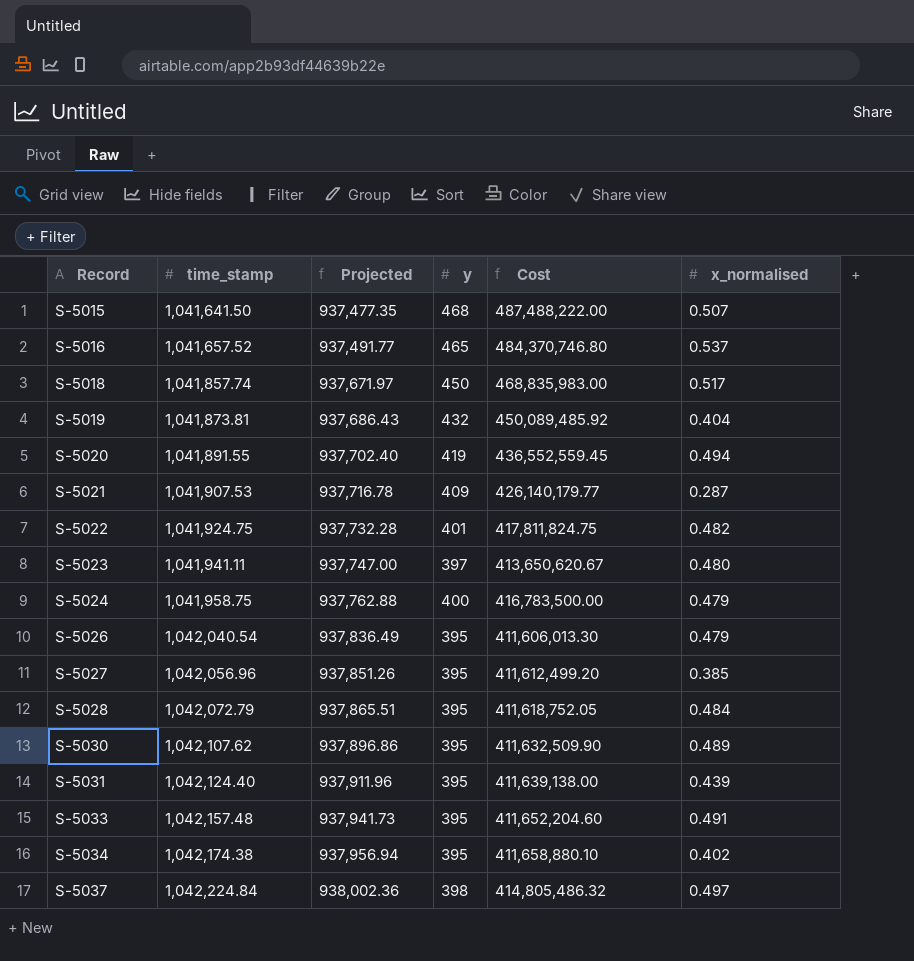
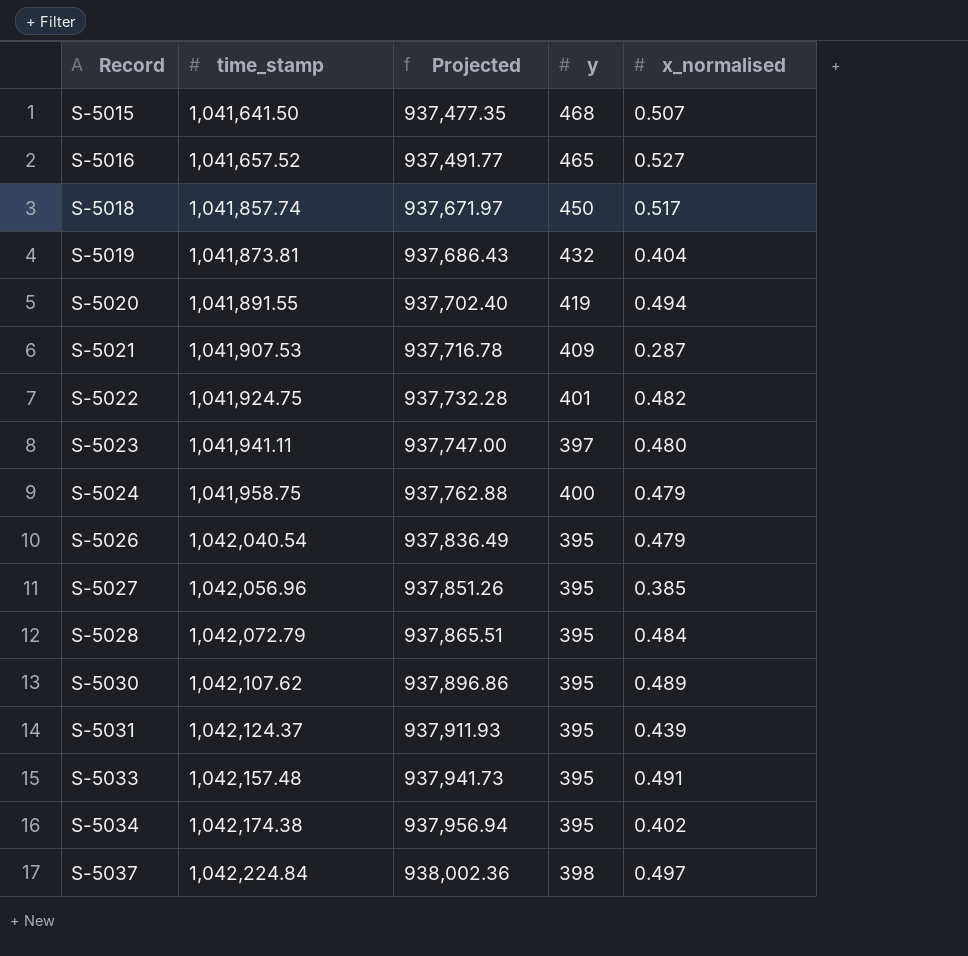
column Cost | formula: [time_stamp] * [y] -> none
S-5016 | x_normalised: 0.537 -> 0.527
S-5031 | time_stamp: 1,042,124.40 -> 1,042,124.37
S-5031 | Projected: 937,911.96 -> 937,911.93

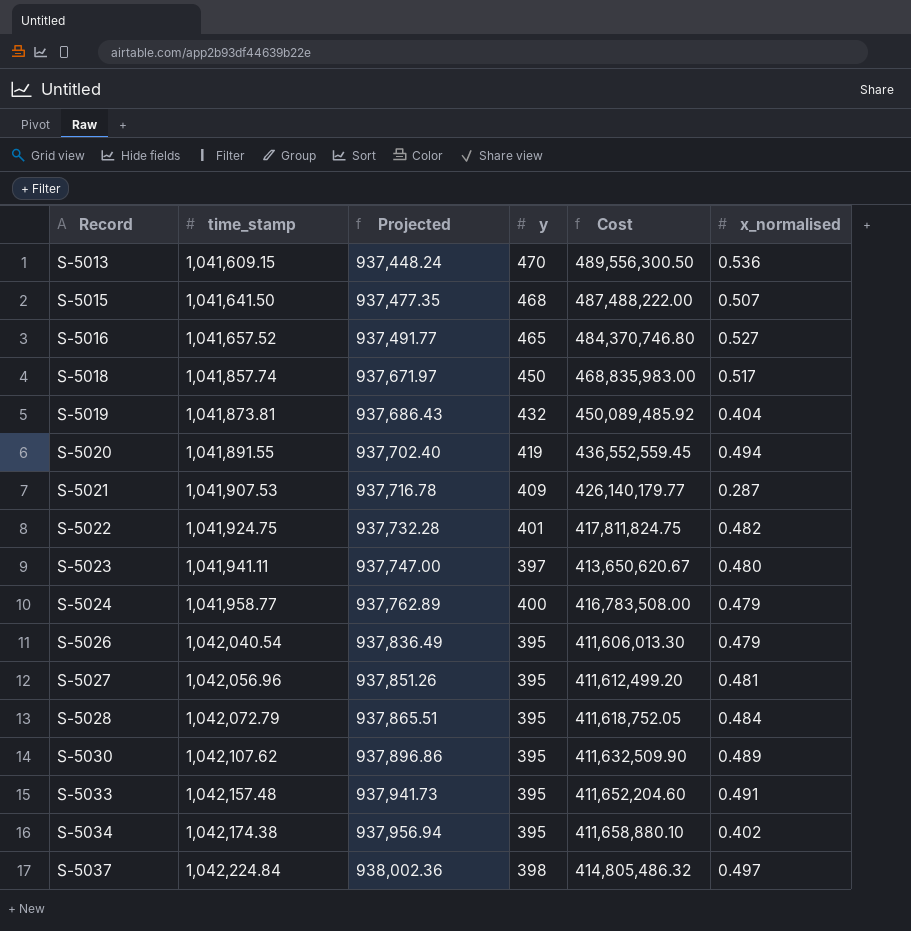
column Cost | formula: none -> [time_stamp] * [y]
row S-5031: 1,042,124.37 | 937,911.93 | 395 | 0.439 -> none
row S-5013: none -> 1,041,609.15 | 937,448.24 | 470 | 489,556,300.50 | 0.536
S-5024 | time_stamp: 1,041,958.75 -> 1,041,958.77
S-5024 | Projected: 937,762.88 -> 937,762.89
S-5027 | x_normalised: 0.385 -> 0.481

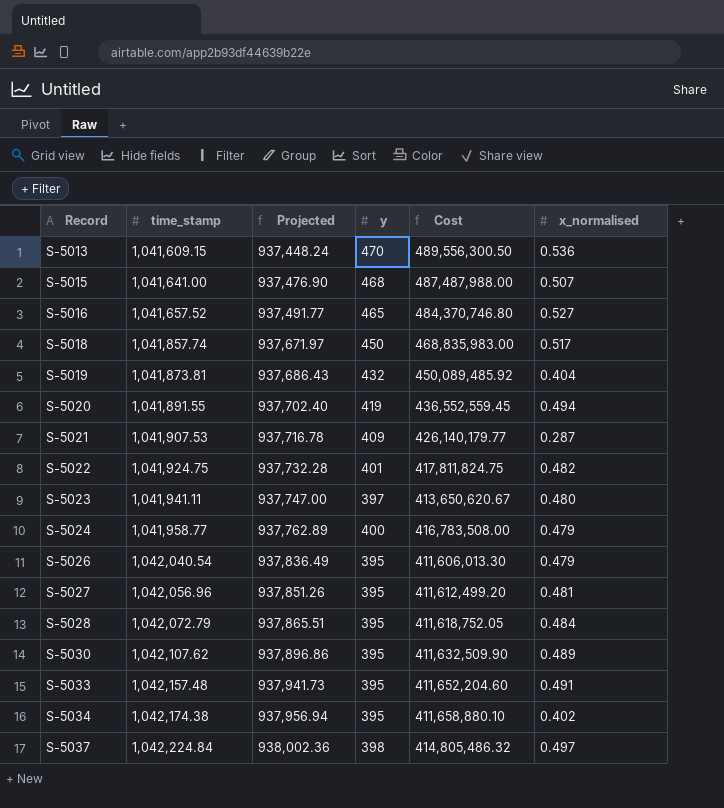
S-5015 | time_stamp: 1,041,641.50 -> 1,041,641.00
S-5015 | Projected: 937,477.35 -> 937,476.90
S-5015 | Cost: 487,488,222.00 -> 487,487,988.00

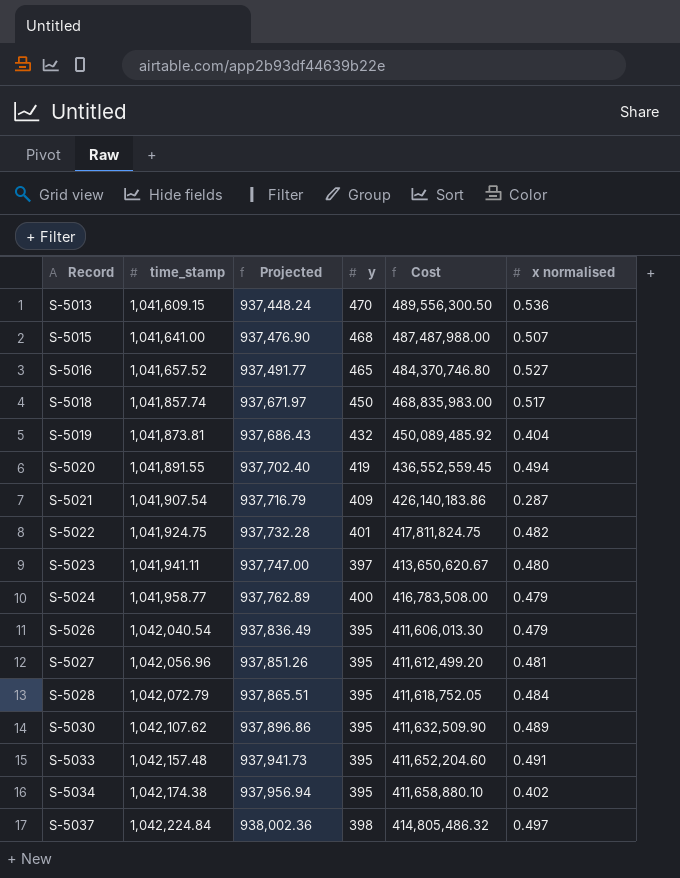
column name: x_normalised -> x normalised
S-5021 | time_stamp: 1,041,907.53 -> 1,041,907.54
S-5021 | Projected: 937,716.78 -> 937,716.79
S-5021 | Cost: 426,140,179.77 -> 426,140,183.86

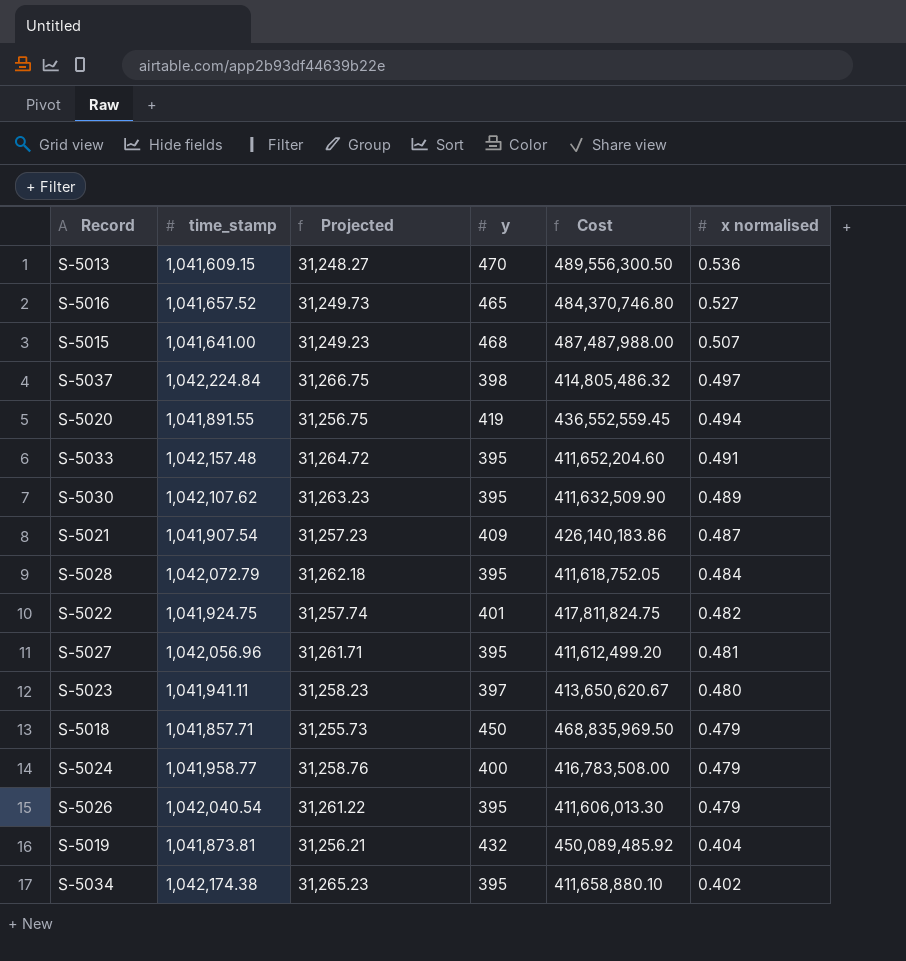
row order: Record ascending -> x normalised descending
column Projected | formula: [time_stamp] * 0.9 -> [time_stamp] * 0.03
S-5021 | x normalised: 0.287 -> 0.487
S-5018 | time_stamp: 1,041,857.74 -> 1,041,857.71
S-5018 | Cost: 468,835,983.00 -> 468,835,969.50
S-5018 | x normalised: 0.517 -> 0.479

